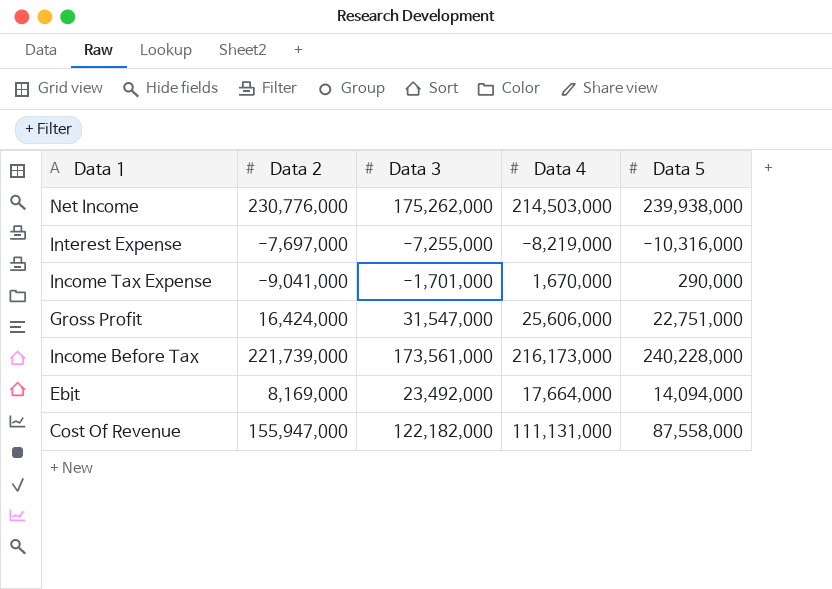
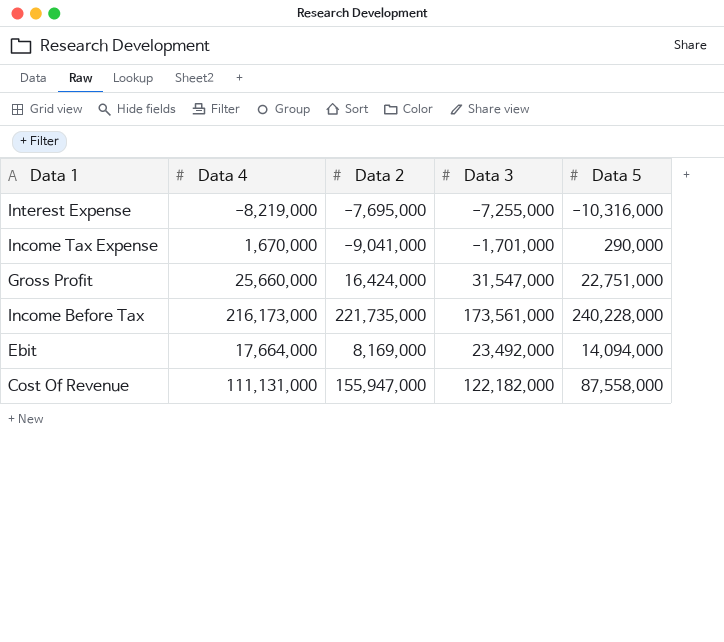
column Data 4 | position: 4 -> 2
row Net Income: 230,776,000 | 175,262,000 | 214,503,000 | 239,938,000 -> none
Interest Expense | Data 2: -7,697,000 -> -7,695,000
Gross Profit | Data 4: 25,606,000 -> 25,660,000
Income Before Tax | Data 2: 221,739,000 -> 221,735,000

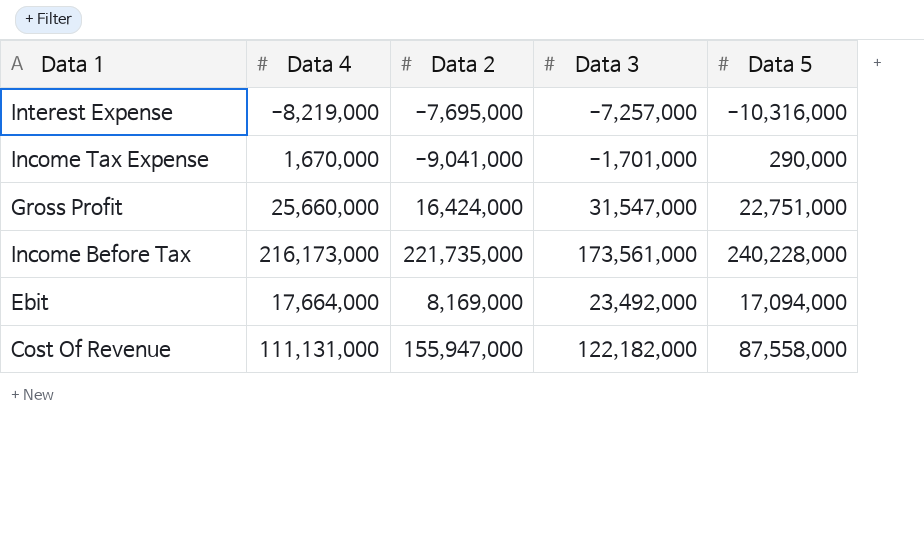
Interest Expense | Data 3: -7,255,000 -> -7,257,000
Ebit | Data 5: 14,094,000 -> 17,094,000

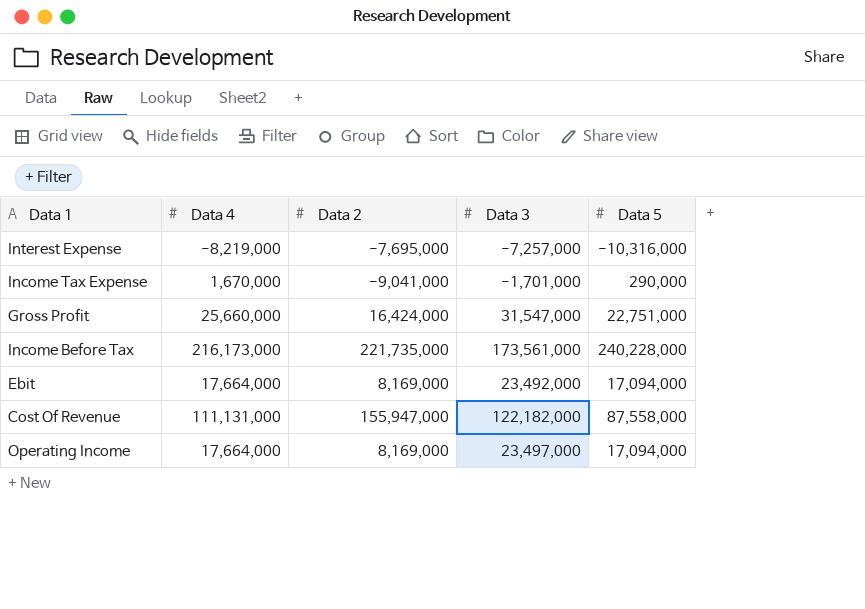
row Operating Income: none -> 17,664,000 | 8,169,000 | 23,497,000 | 17,094,000

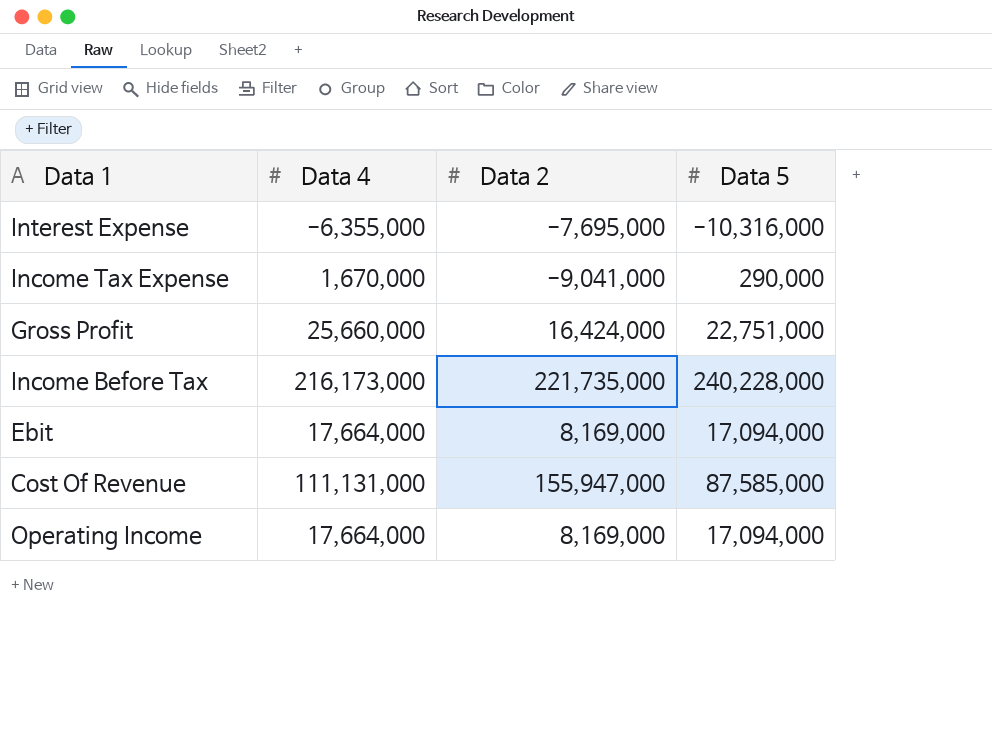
column Data 3 | position: 4 -> none
Interest Expense | Data 4: -8,219,000 -> -6,355,000
Cost Of Revenue | Data 5: 87,558,000 -> 87,585,000

